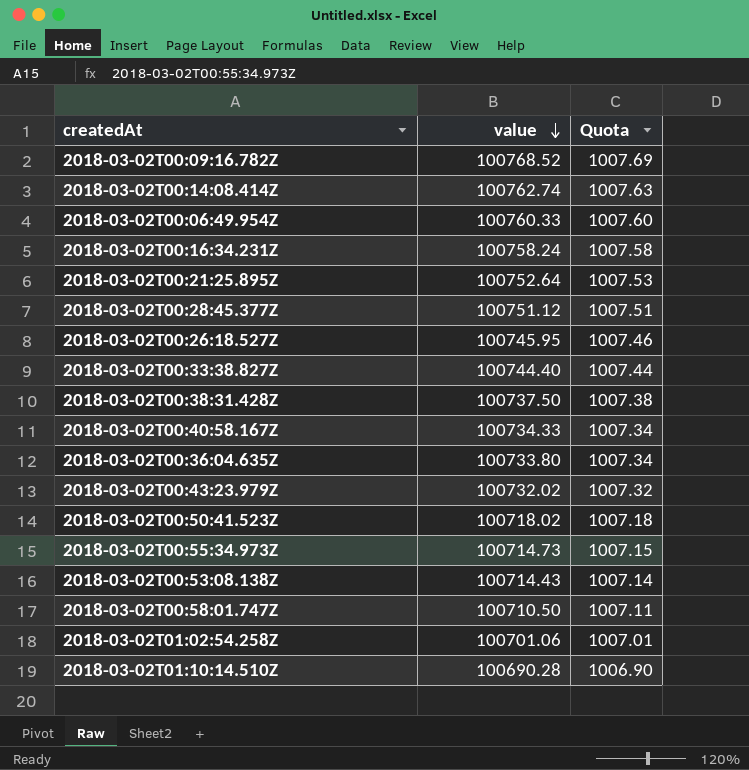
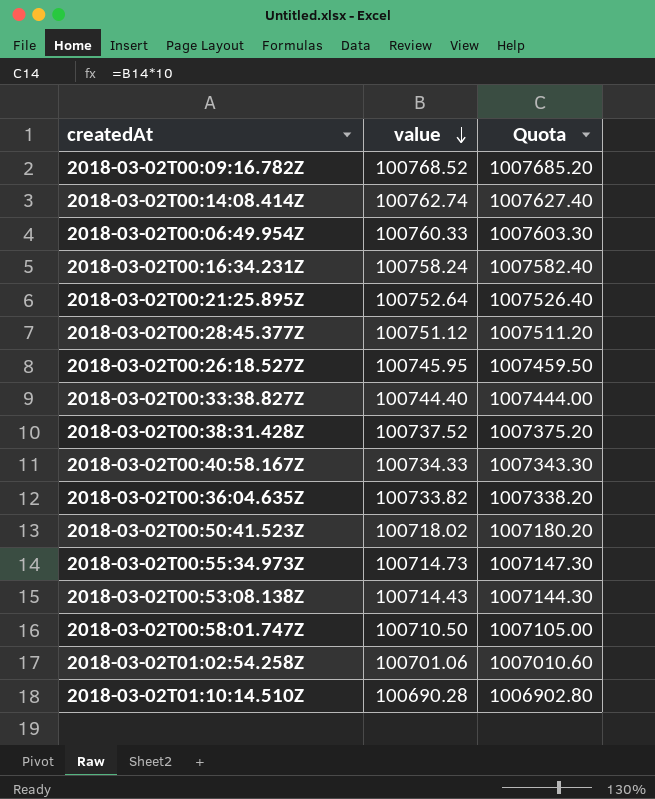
column Quota | formula: [value] * 0.01 -> [value] * 10
row 2018-03-02T00:43:23.979Z: 100732.02 | 1007.32 -> none
2018-03-02T00:38:31.428Z | value: 100737.50 -> 100737.52
2018-03-02T00:36:04.635Z | value: 100733.80 -> 100733.82

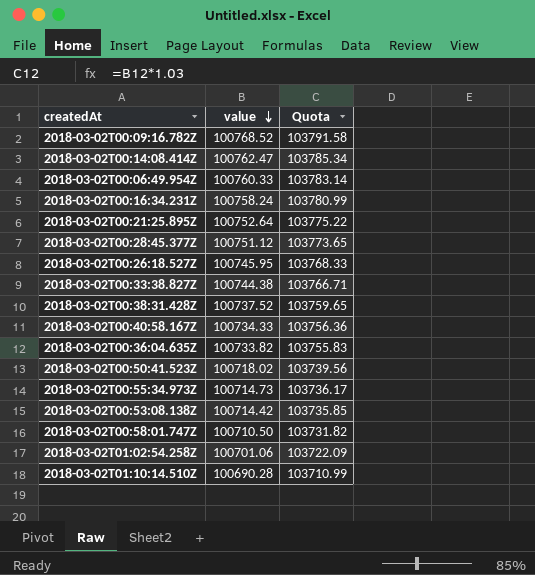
column Quota | formula: [value] * 10 -> [value] * 1.03
2018-03-02T00:14:08.414Z | value: 100762.74 -> 100762.47
2018-03-02T00:33:38.827Z | value: 100744.40 -> 100744.38
2018-03-02T00:53:08.138Z | value: 100714.43 -> 100714.42

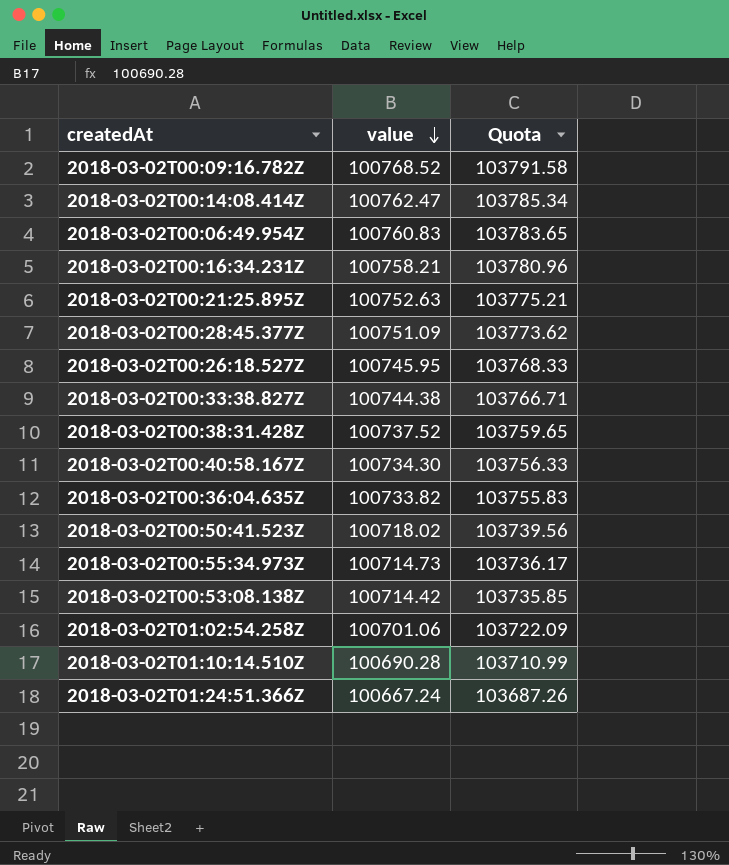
row 2018-03-02T00:58:01.747Z: 100710.50 | 103731.82 -> none
2018-03-02T00:06:49.954Z | value: 100760.33 -> 100760.83
2018-03-02T00:06:49.954Z | Quota: 103783.14 -> 103783.65
2018-03-02T00:16:34.231Z | value: 100758.24 -> 100758.21
2018-03-02T00:16:34.231Z | Quota: 103780.99 -> 103780.96
2018-03-02T00:21:25.895Z | value: 100752.64 -> 100752.63
2018-03-02T00:21:25.895Z | Quota: 103775.22 -> 103775.21
2018-03-02T00:28:45.377Z | value: 100751.12 -> 100751.09
2018-03-02T00:28:45.377Z | Quota: 103773.65 -> 103773.62
2018-03-02T00:40:58.167Z | value: 100734.33 -> 100734.30
2018-03-02T00:40:58.167Z | Quota: 103756.36 -> 103756.33
row 2018-03-02T01:24:51.366Z: none -> 100667.24 | 103687.26

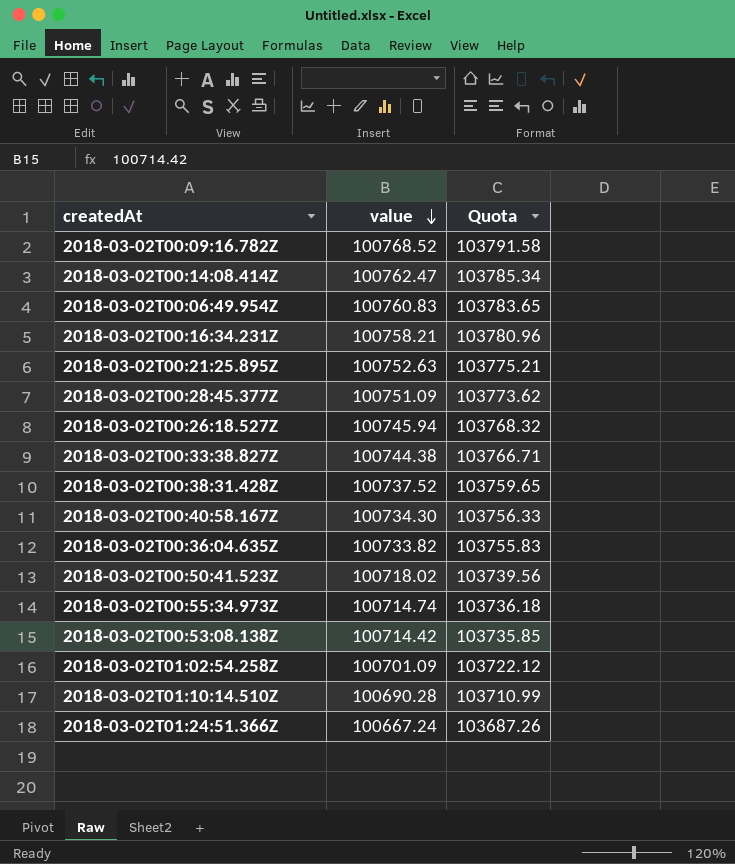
2018-03-02T00:26:18.527Z | value: 100745.95 -> 100745.94
2018-03-02T00:26:18.527Z | Quota: 103768.33 -> 103768.32
2018-03-02T00:55:34.973Z | value: 100714.73 -> 100714.74
2018-03-02T00:55:34.973Z | Quota: 103736.17 -> 103736.18
2018-03-02T01:02:54.258Z | value: 100701.06 -> 100701.09
2018-03-02T01:02:54.258Z | Quota: 103722.09 -> 103722.12

